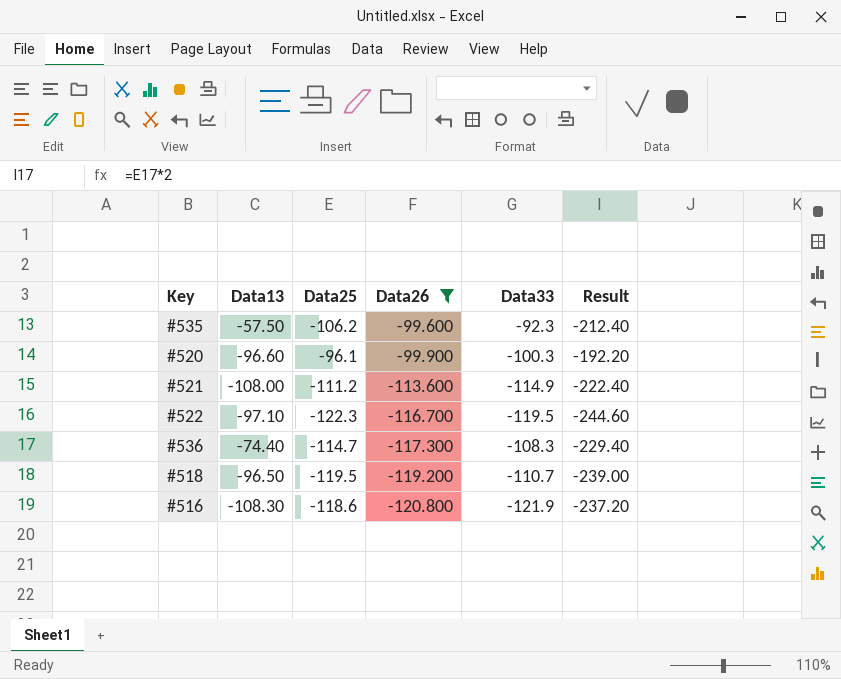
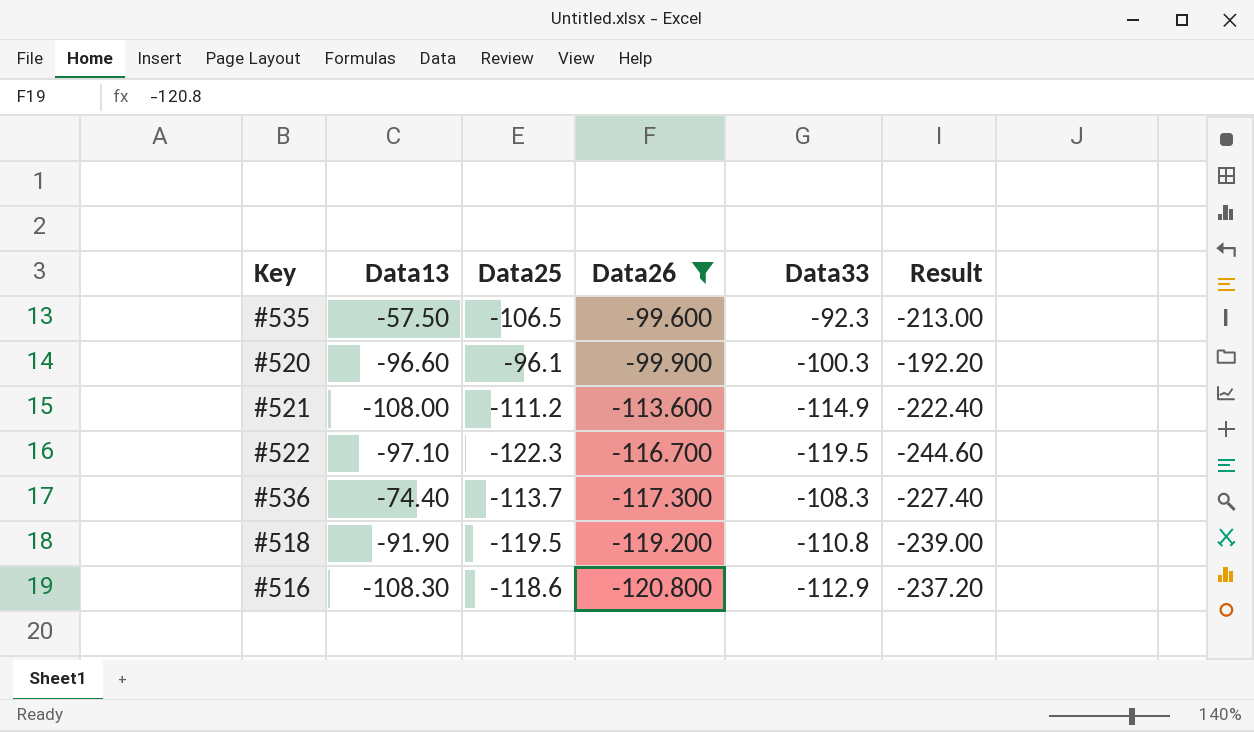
#535 | Data25: -106.2 -> -106.5
#535 | Result: -212.40 -> -213.00
#536 | Data25: -114.7 -> -113.7
#536 | Result: -229.40 -> -227.40
#518 | Data13: -96.50 -> -91.90
#518 | Data33: -110.7 -> -110.8
#516 | Data33: -121.9 -> -112.9

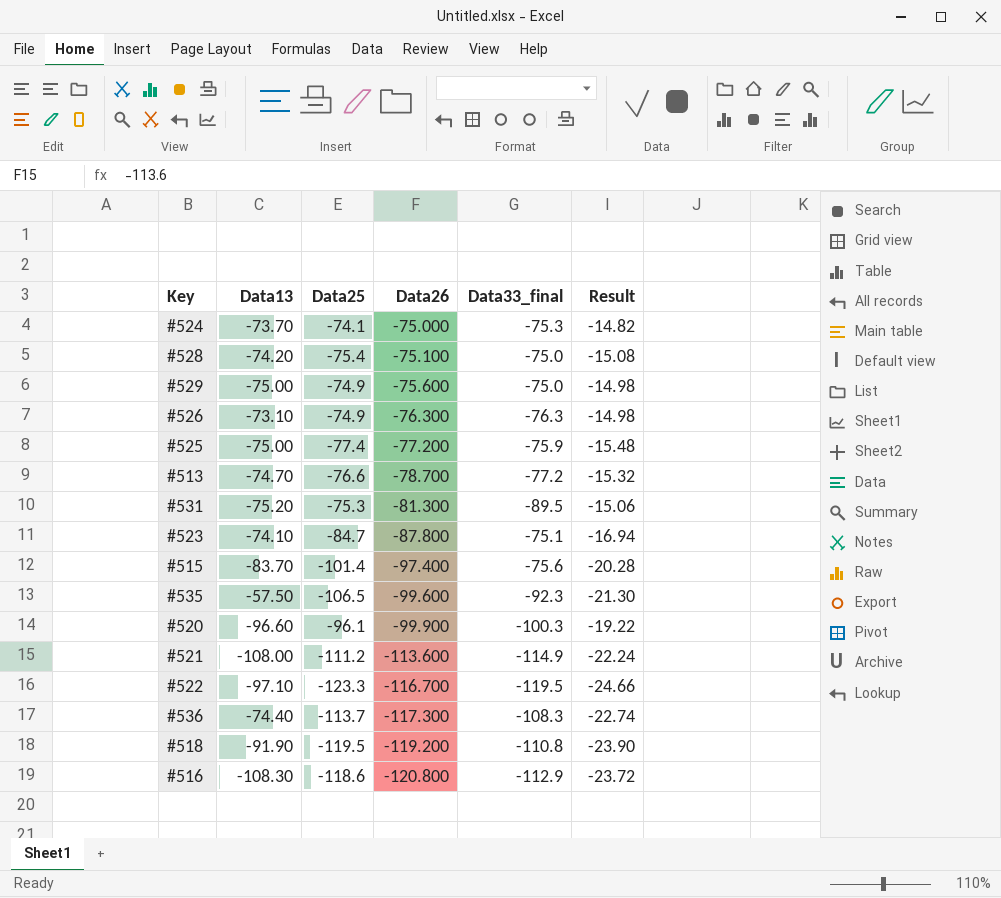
filter: Data26 <= -99.600 -> none
column name: Data33 -> Data33_final
column Result | formula: [Data25] * 2 -> [Data25] * 0.2
#522 | Data25: -122.3 -> -123.3

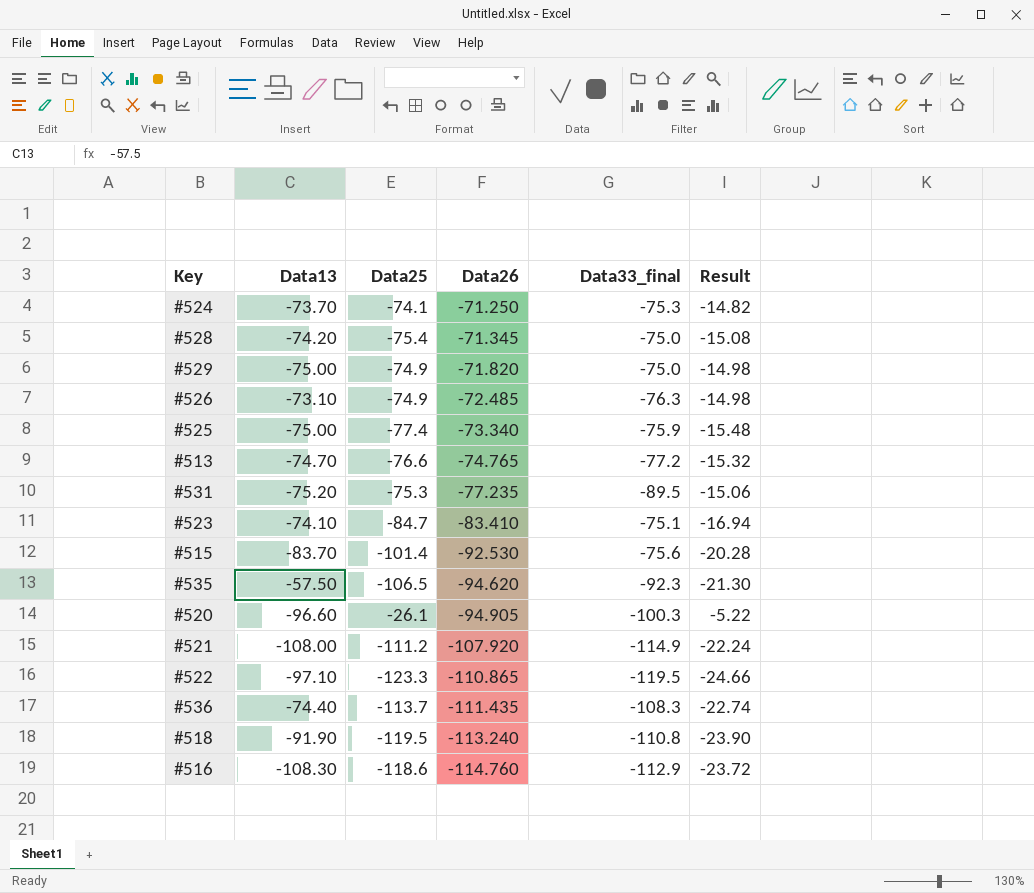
#524 | Data26: -75.000 -> -71.250
#528 | Data26: -75.100 -> -71.345
#529 | Data26: -75.600 -> -71.820
#526 | Data26: -76.300 -> -72.485
#525 | Data26: -77.200 -> -73.340
#513 | Data26: -78.700 -> -74.765
#531 | Data26: -81.300 -> -77.235
#523 | Data26: -87.800 -> -83.410
#515 | Data26: -97.400 -> -92.530
#535 | Data26: -99.600 -> -94.620
#520 | Data25: -96.1 -> -26.1
#520 | Data26: -99.900 -> -94.905
#520 | Result: -19.22 -> -5.22
#521 | Data26: -113.600 -> -107.920
#522 | Data26: -116.700 -> -110.865
#536 | Data26: -117.300 -> -111.435
#518 | Data26: -119.200 -> -113.240
#516 | Data26: -120.800 -> -114.760

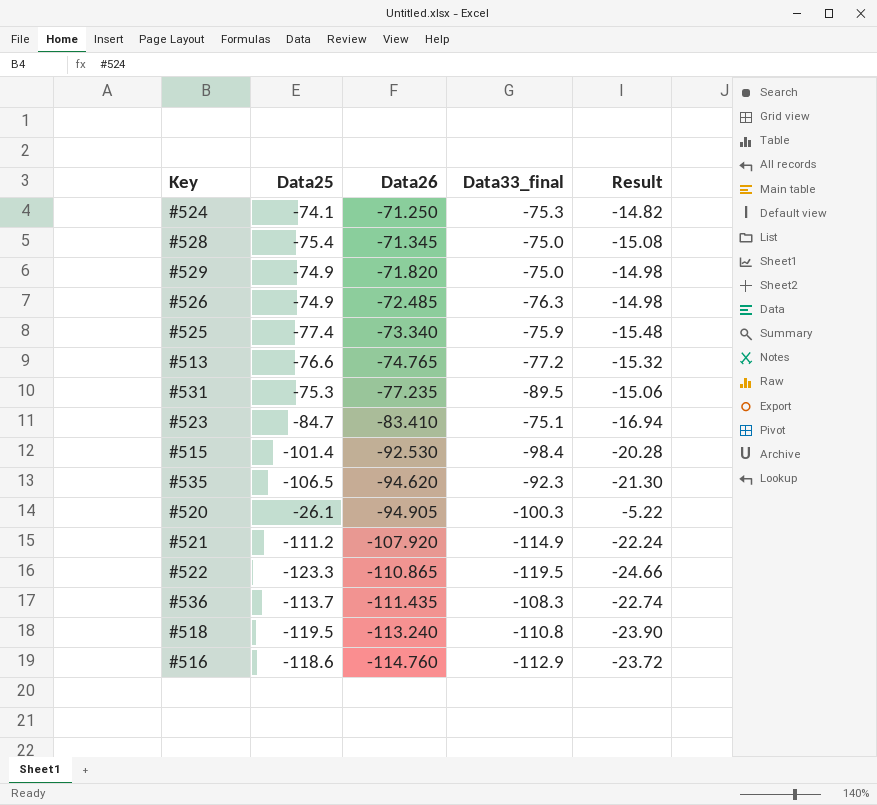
column Data13 | position: 2 -> none
#515 | Data33_final: -75.6 -> -98.4

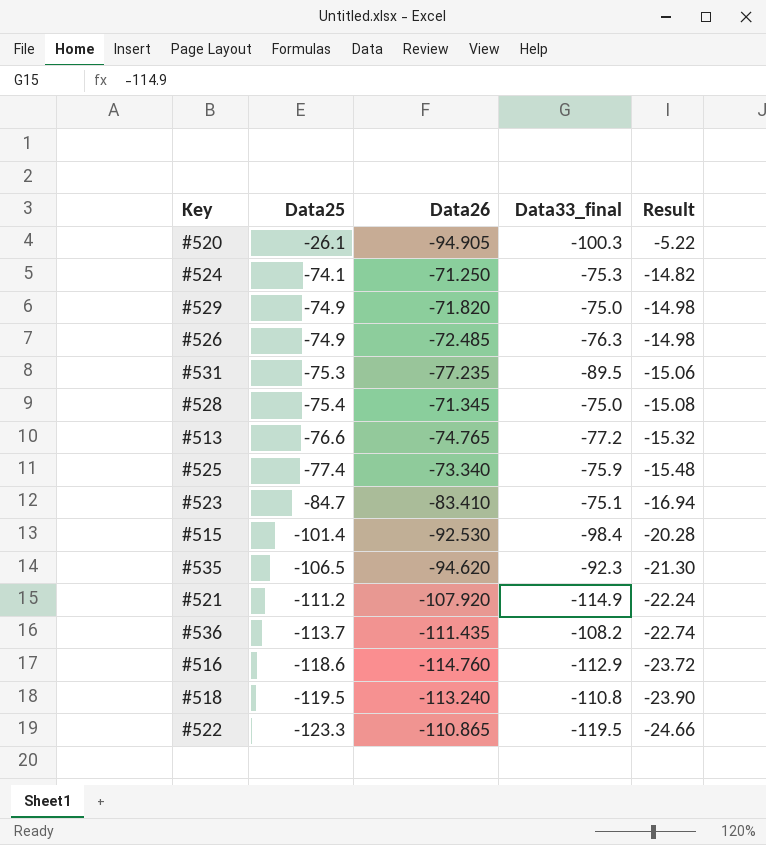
row order: Data26 descending -> Data25 descending
#536 | Data33_final: -108.3 -> -108.2

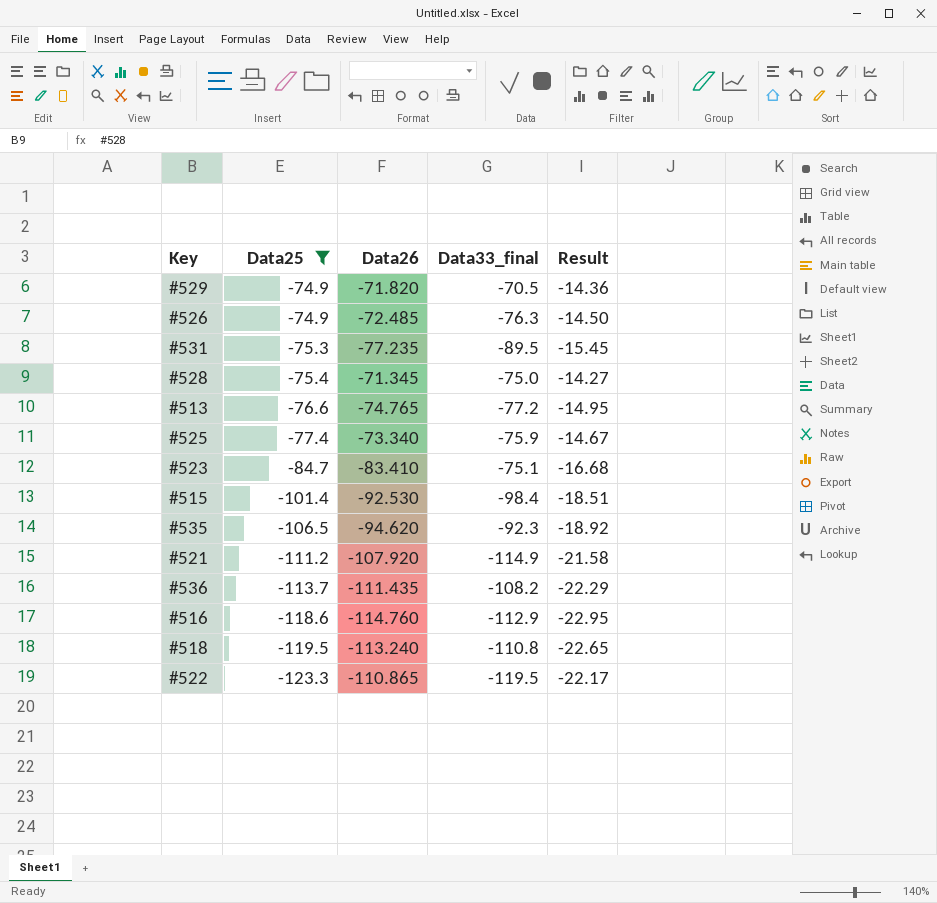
filter: none -> Data25 <= -74.9
column Result | formula: [Data25] * 0.2 -> [Data26] * 0.2
#529 | Data33_final: -75.0 -> -70.5

